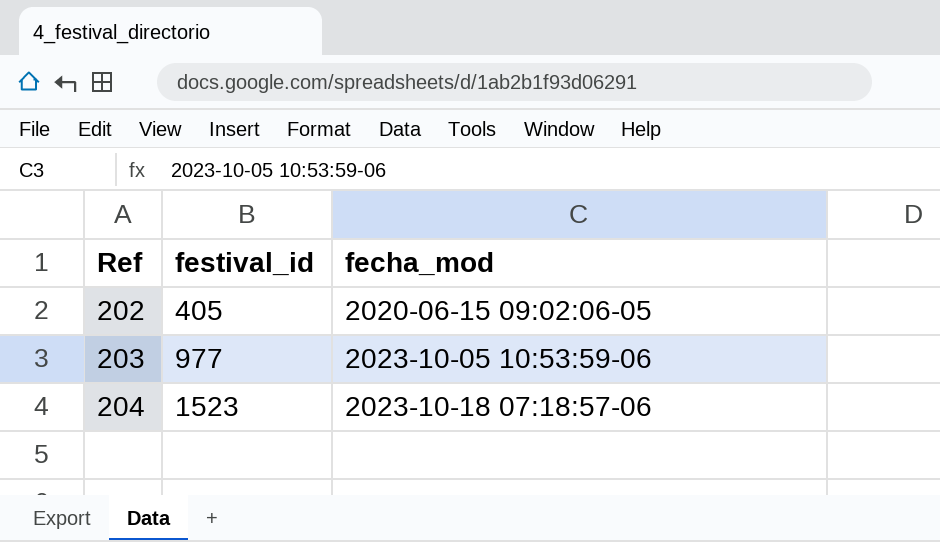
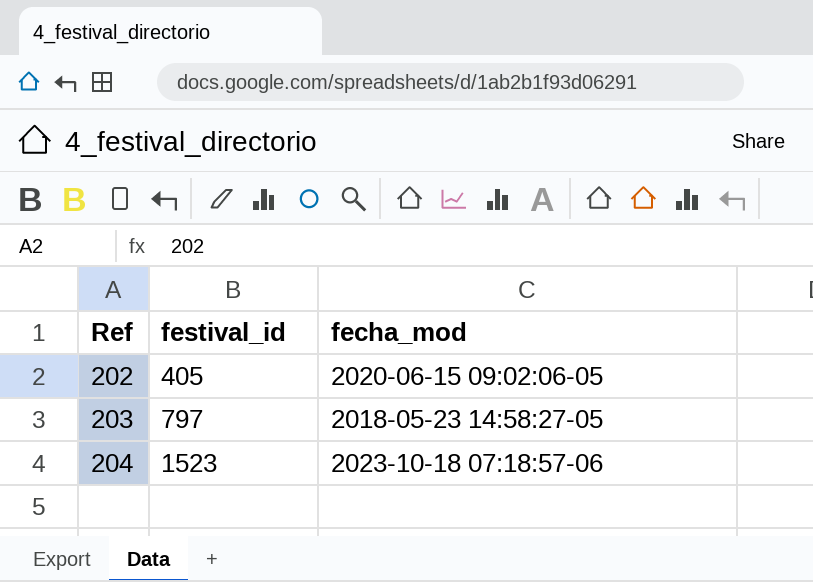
203 | festival_id: 977 -> 797
203 | fecha_mod: 2023-10-05 10:53:59-06 -> 2018-05-23 14:58:27-05

